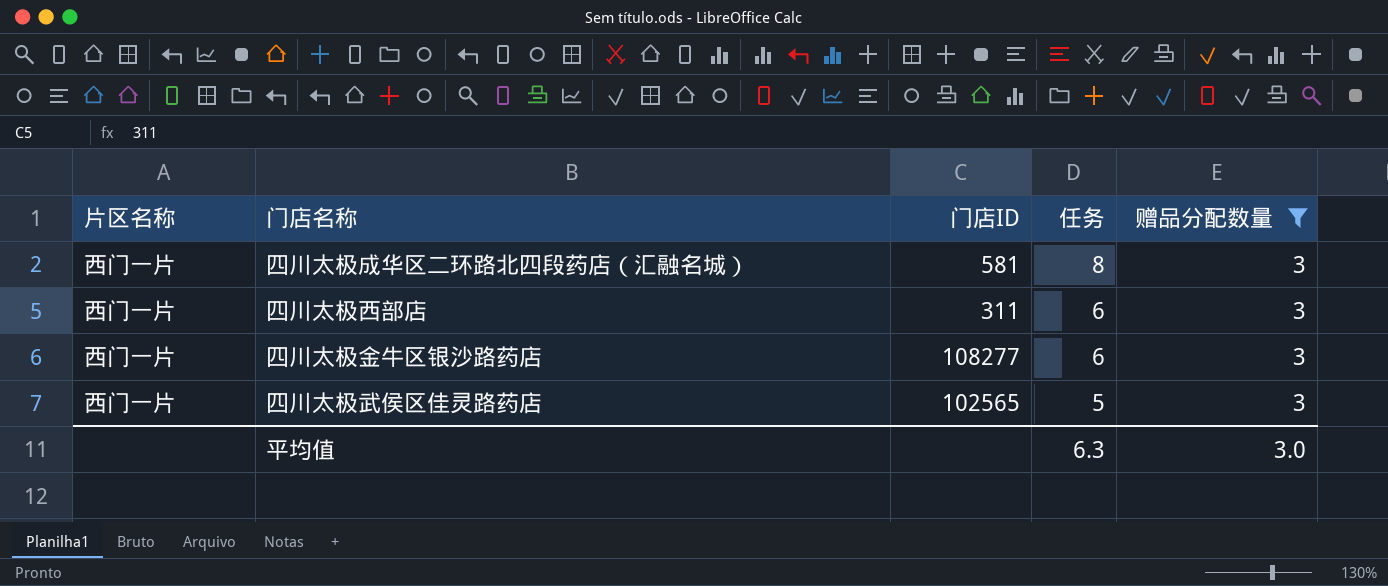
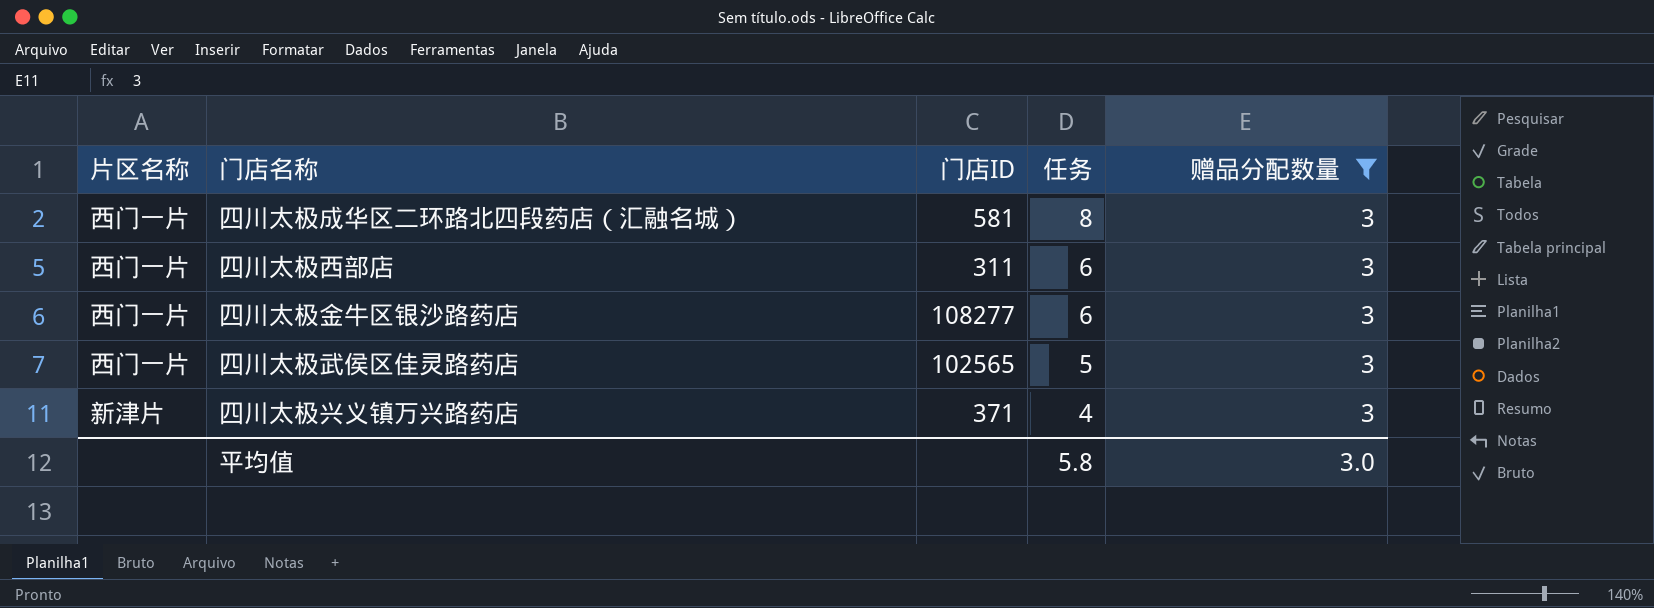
row 四川太极兴义镇万兴路药店: none -> 新津片 | 371 | 4 | 3
平均值 | 任务: 6.3 -> 5.8

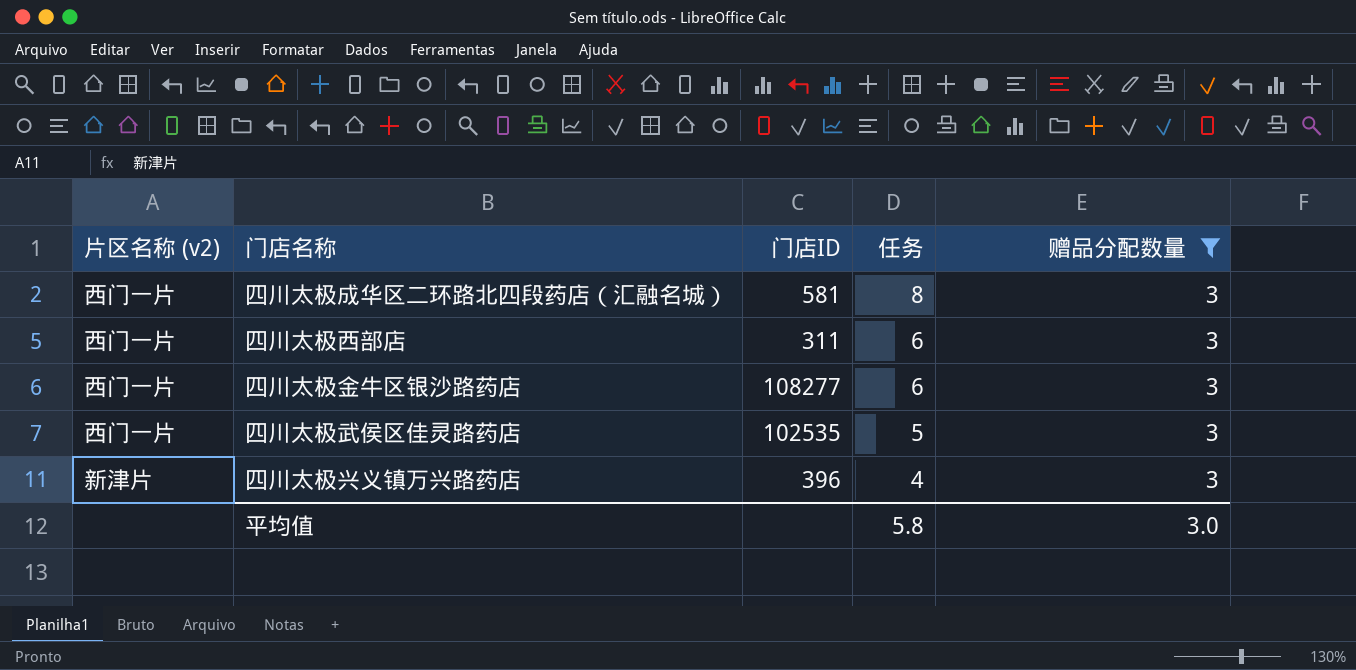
column name: 片区名称 -> 片区名称 (v2)
四川太极武侯区佳灵路药店 | 门店ID: 102565 -> 102535
四川太极兴义镇万兴路药店 | 门店ID: 371 -> 396

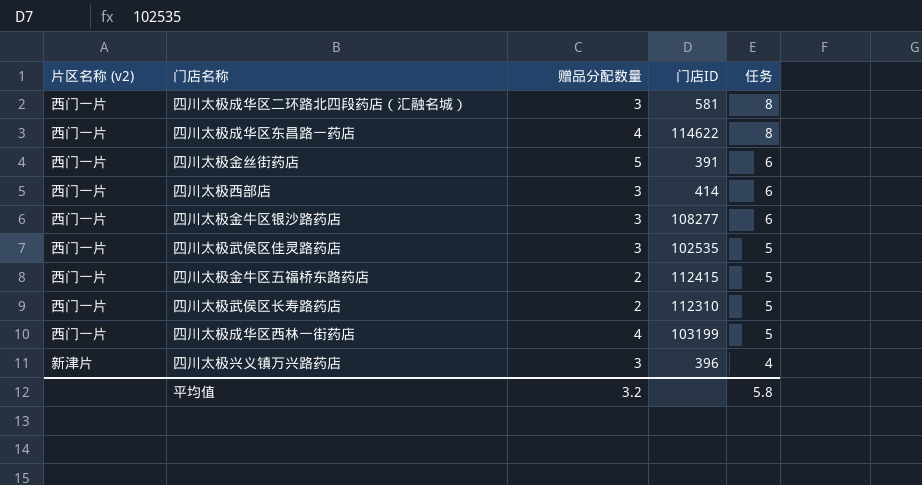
filter: 赠品分配数量 = 3 -> none
column 赠品分配数量 | position: 5 -> 3
四川太极西部店 | 门店ID: 311 -> 414
平均值 | 赠品分配数量: 3.0 -> 3.2

